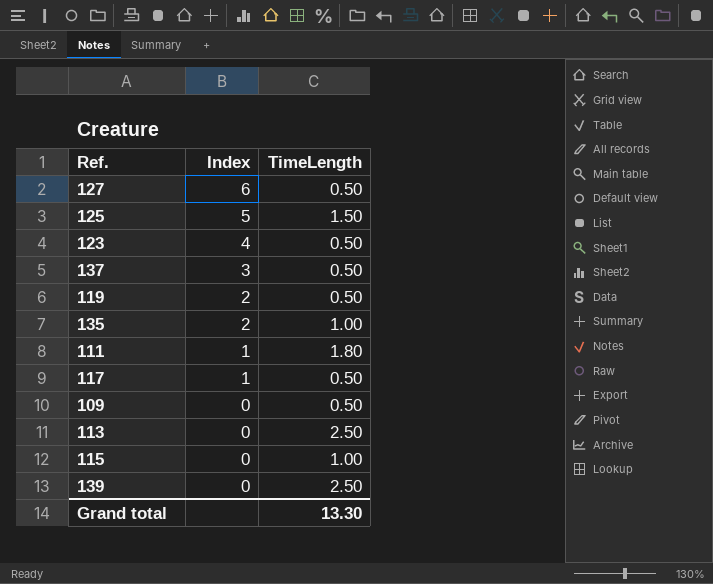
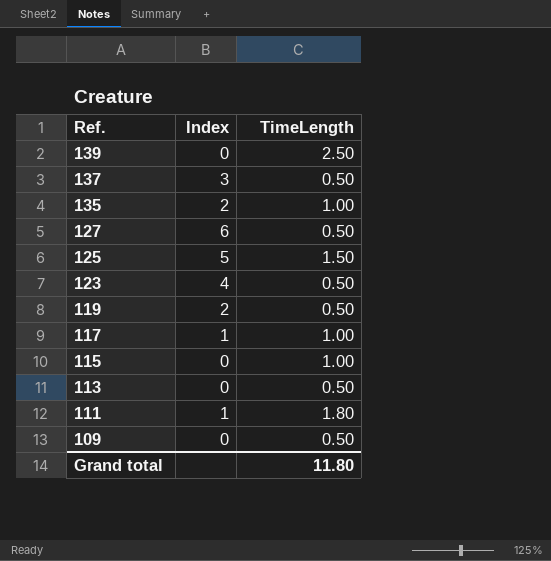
row order: Index descending -> Ref. descending
117 | TimeLength: 0.50 -> 1.00
113 | TimeLength: 2.50 -> 0.50
Grand total | TimeLength: 13.30 -> 11.80

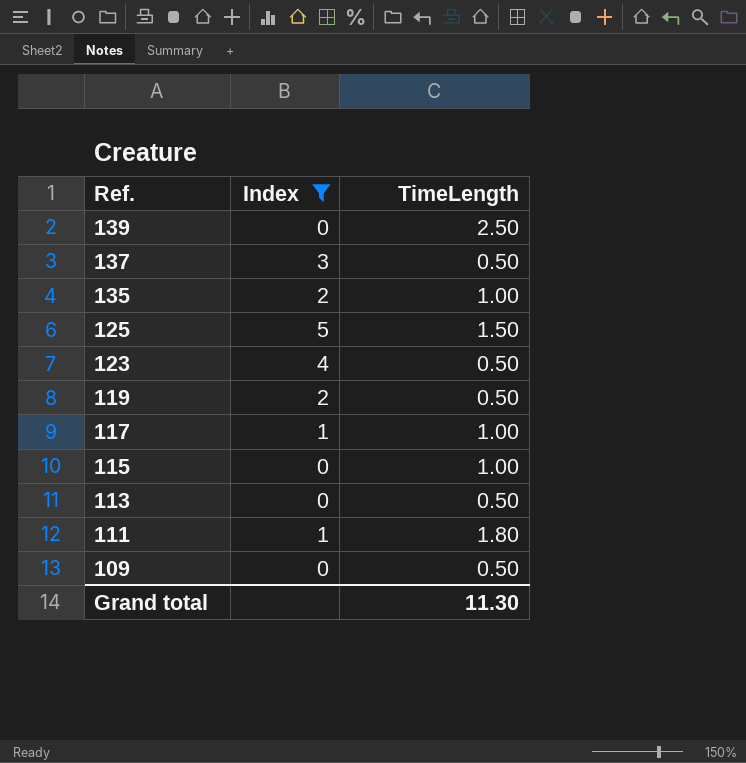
filter: none -> Index != 6
Grand total | TimeLength: 11.80 -> 11.30

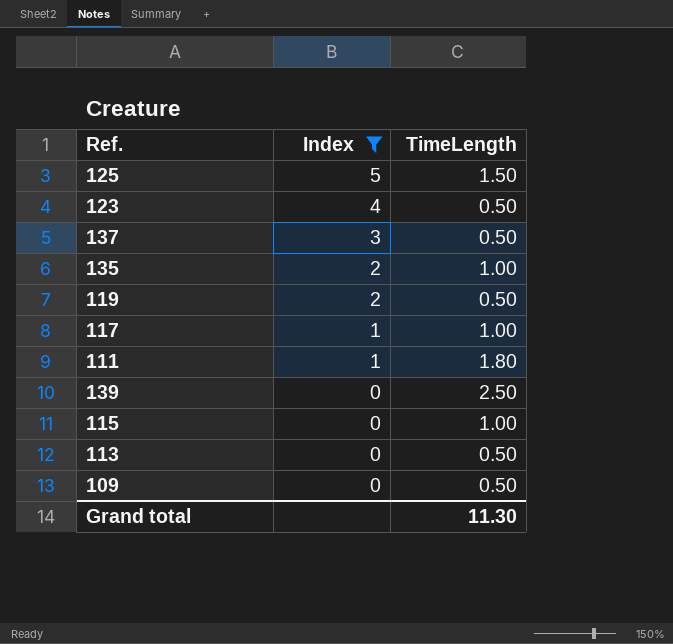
row order: Ref. descending -> Index descending

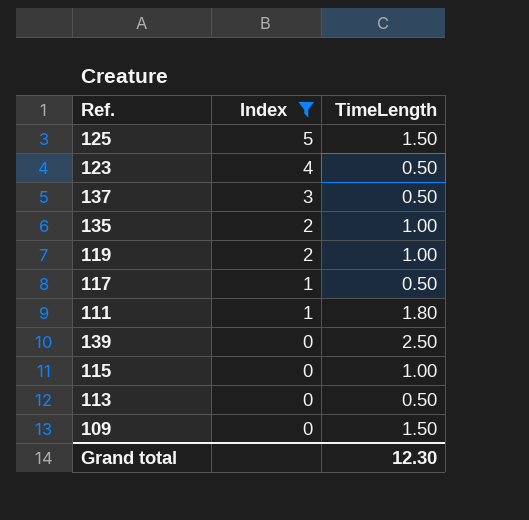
119 | TimeLength: 0.50 -> 1.00
117 | TimeLength: 1.00 -> 0.50
109 | TimeLength: 0.50 -> 1.50
Grand total | TimeLength: 11.30 -> 12.30

